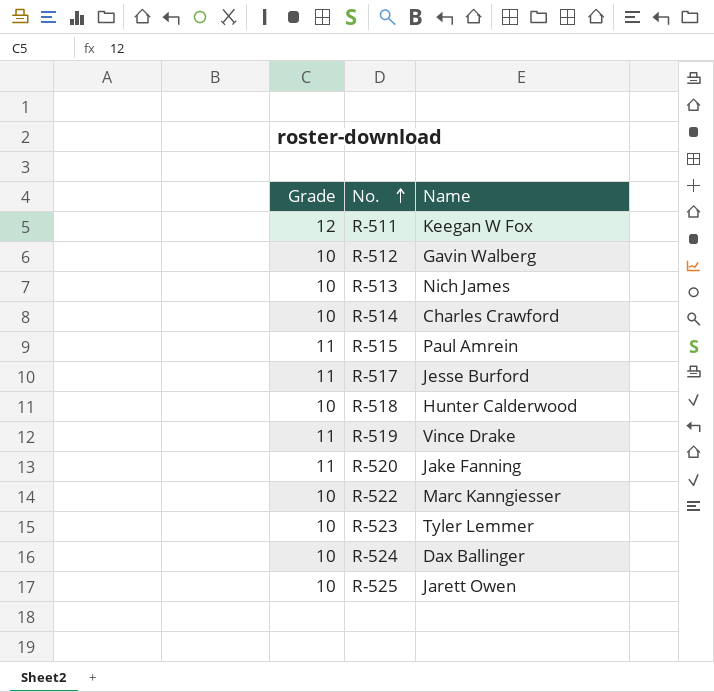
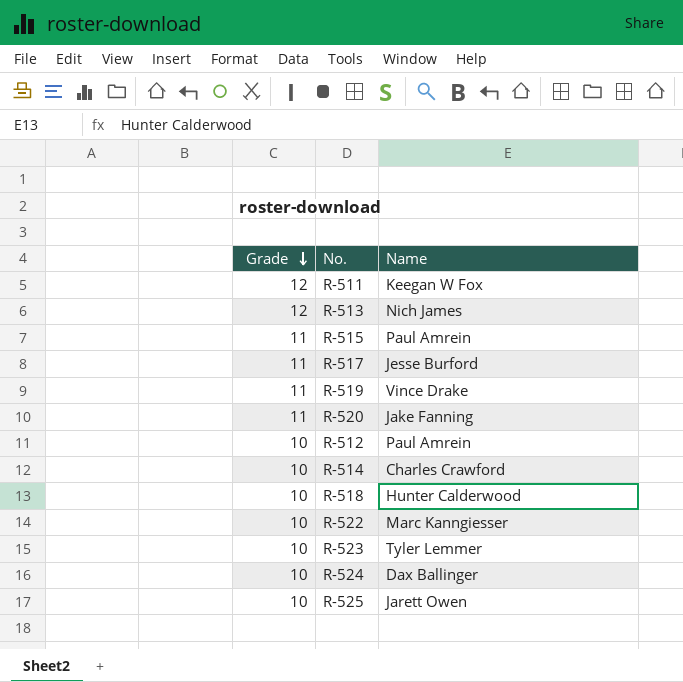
row order: No. ascending -> Grade descending
R-513 | Grade: 10 -> 12
R-512 | Name: Gavin Walberg -> Paul Amrein

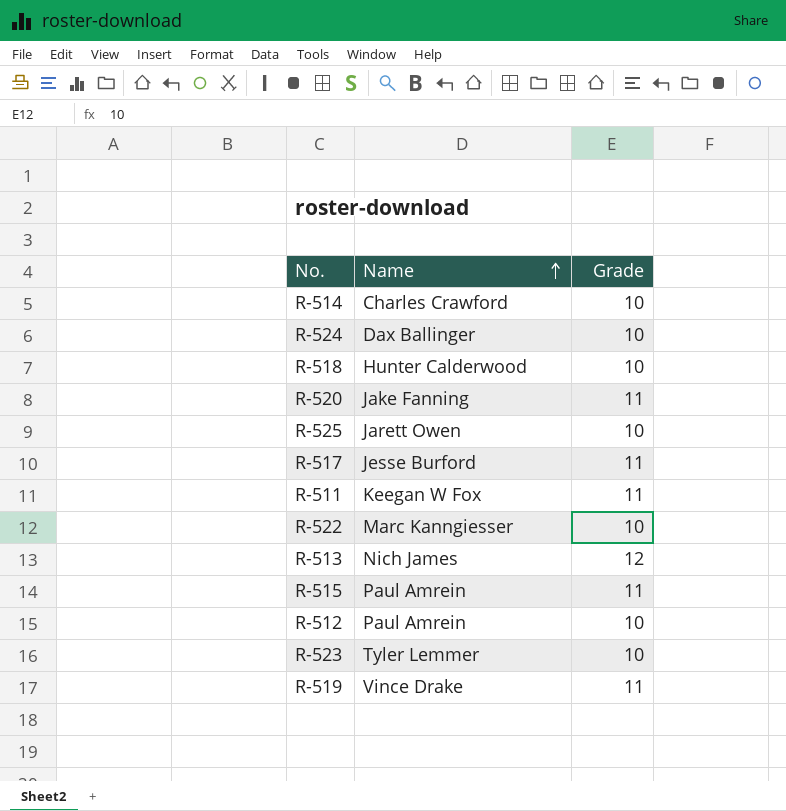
row order: Grade descending -> Name ascending
column Grade | position: 1 -> 3
R-511 | Grade: 12 -> 11

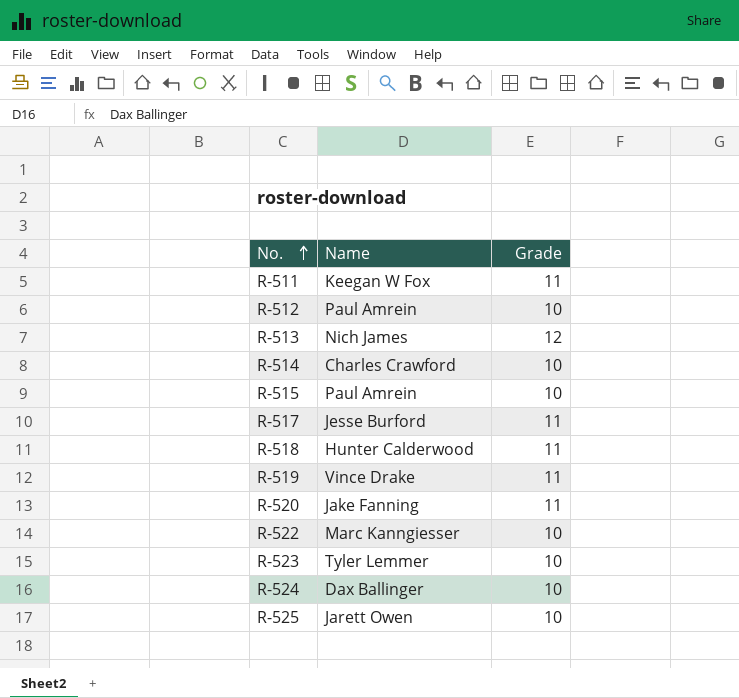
row order: Name ascending -> No. ascending
R-515 | Grade: 11 -> 10
R-518 | Grade: 10 -> 11

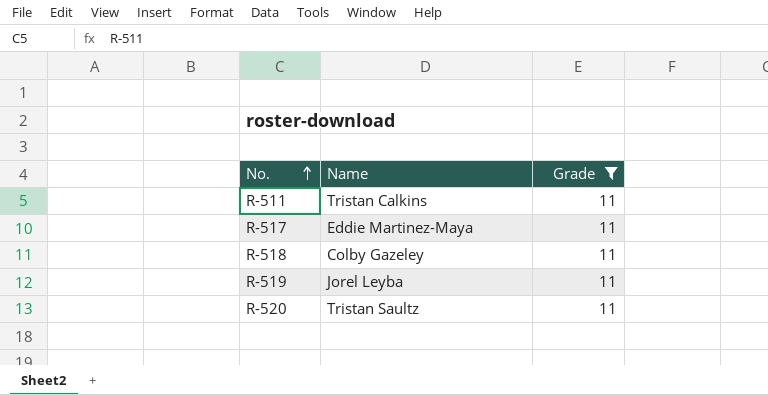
filter: none -> Grade = 11
R-511 | Name: Keegan W Fox -> Tristan Calkins
R-517 | Name: Jesse Burford -> Eddie Martinez-Maya
R-518 | Name: Hunter Calderwood -> Colby Gazeley
R-519 | Name: Vince Drake -> Jorel Leyba
R-520 | Name: Jake Fanning -> Tristan Saultz

